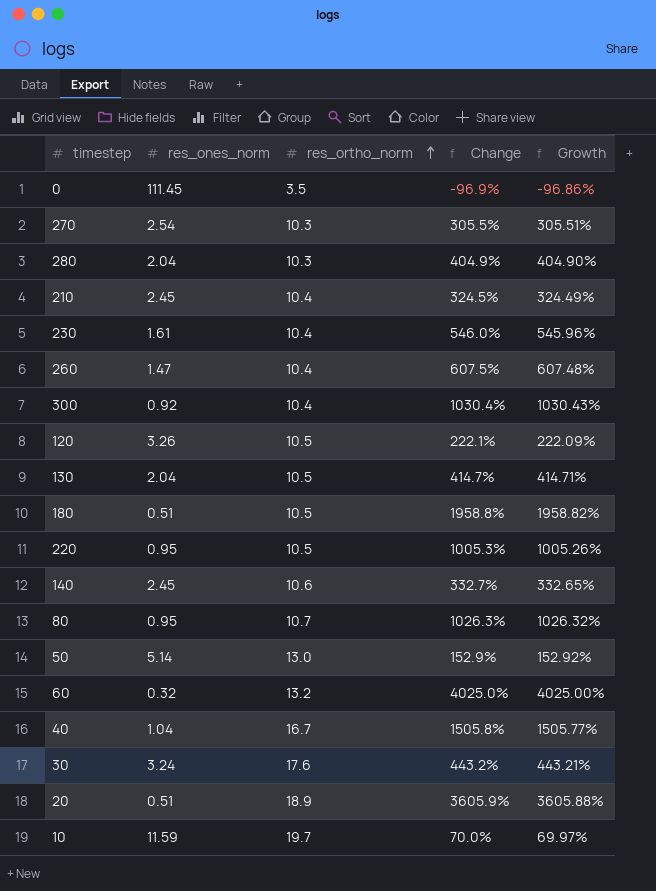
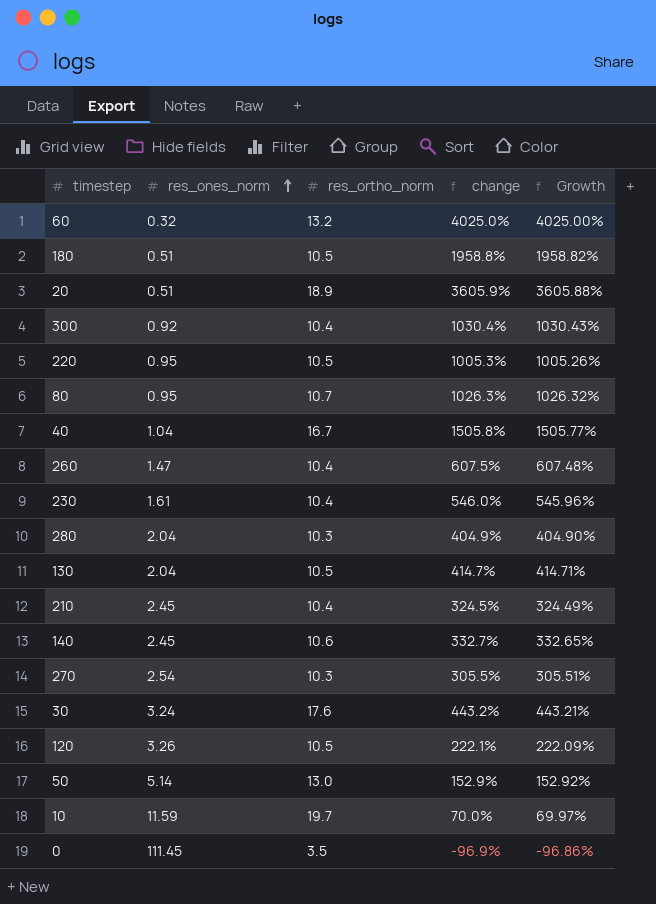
row order: res_ortho_norm ascending -> res_ones_norm ascending
column name: Change -> change

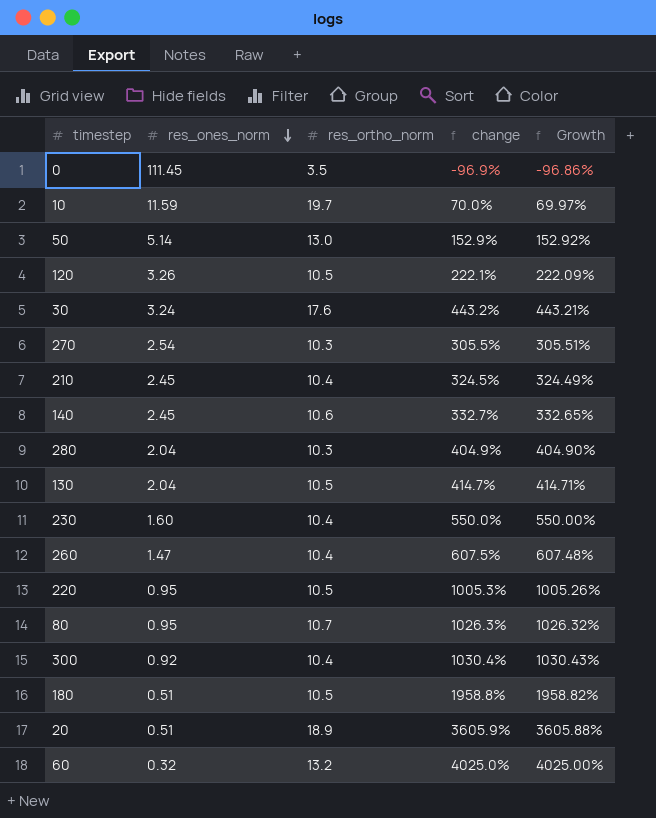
row order: res_ones_norm ascending -> res_ones_norm descending
row 40: 1.04 | 16.7 | 1505.8% | 1505.77% -> none
230 | res_ones_norm: 1.61 -> 1.60
230 | change: 546.0% -> 550.0%
230 | Growth: 545.96% -> 550.00%

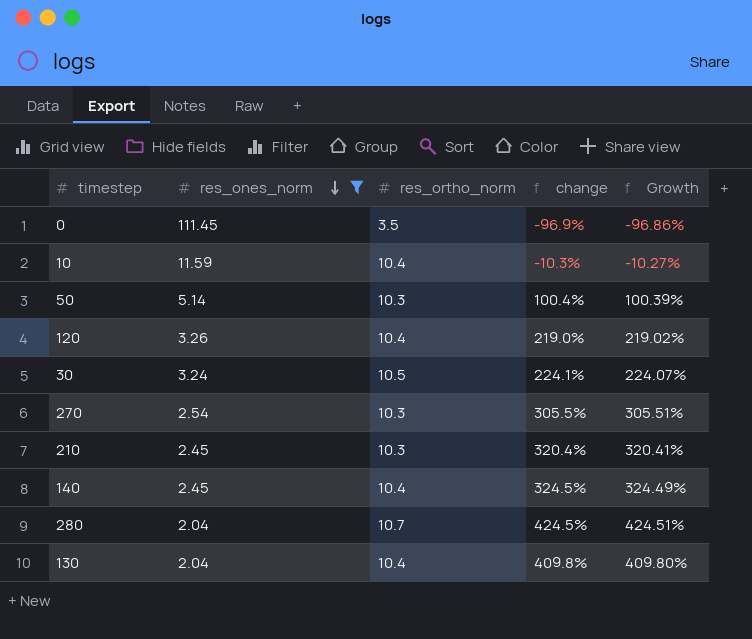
filter: none -> res_ones_norm >= 2.04
10 | res_ortho_norm: 19.7 -> 10.4
10 | change: 70.0% -> -10.3%
10 | Growth: 69.97% -> -10.27%
50 | res_ortho_norm: 13.0 -> 10.3
50 | change: 152.9% -> 100.4%
50 | Growth: 152.92% -> 100.39%
120 | res_ortho_norm: 10.5 -> 10.4
120 | change: 222.1% -> 219.0%
120 | Growth: 222.09% -> 219.02%
30 | res_ortho_norm: 17.6 -> 10.5
30 | change: 443.2% -> 224.1%
30 | Growth: 443.21% -> 224.07%
210 | res_ortho_norm: 10.4 -> 10.3
210 | change: 324.5% -> 320.4%
210 | Growth: 324.49% -> 320.41%
140 | res_ortho_norm: 10.6 -> 10.4
140 | change: 332.7% -> 324.5%
140 | Growth: 332.65% -> 324.49%
280 | res_ortho_norm: 10.3 -> 10.7
280 | change: 404.9% -> 424.5%
280 | Growth: 404.90% -> 424.51%
130 | res_ortho_norm: 10.5 -> 10.4
130 | change: 414.7% -> 409.8%
130 | Growth: 414.71% -> 409.80%

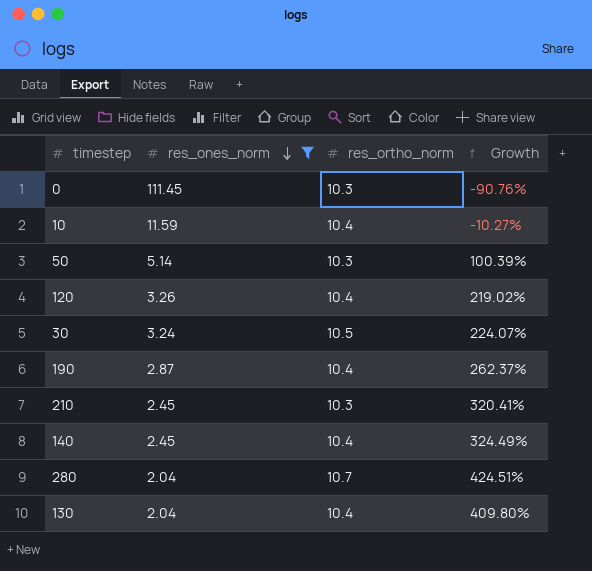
column change | formula: ([res_ortho_norm] - [res_ones_norm]) / [res_ones_norm] -> none
row 270: 2.54 | 10.3 | 305.5% | 305.51% -> none
0 | res_ortho_norm: 3.5 -> 10.3
0 | Growth: -96.86% -> -90.76%
row 190: none -> 2.87 | 10.4 | 262.37%

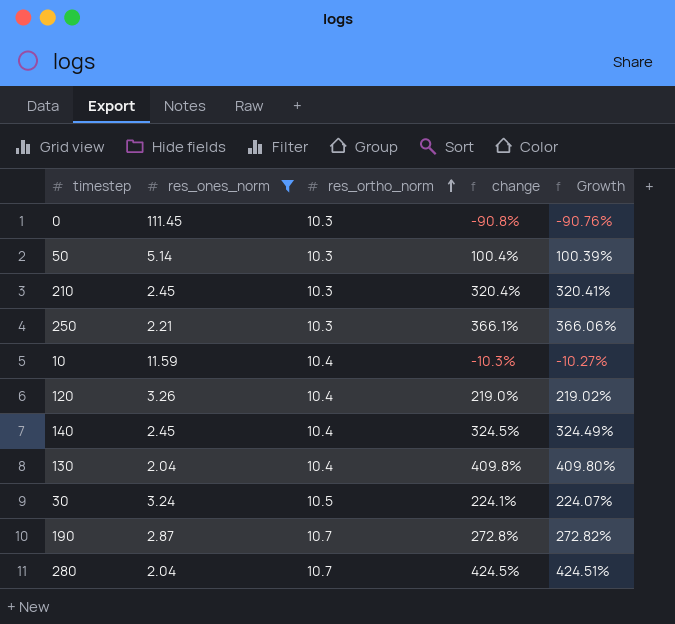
row order: res_ones_norm descending -> res_ortho_norm ascending
column change | formula: none -> ([res_ortho_norm] - [res_ones_norm]) / [res_ones_norm]
row 250: none -> 2.21 | 10.3 | 366.1% | 366.06%
190 | res_ortho_norm: 10.4 -> 10.7
190 | Growth: 262.37% -> 272.82%

